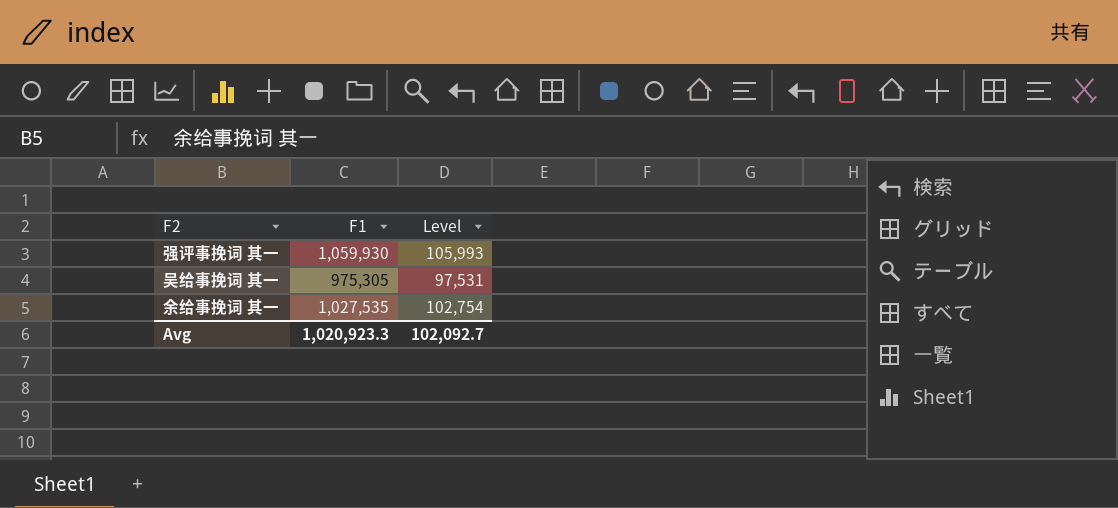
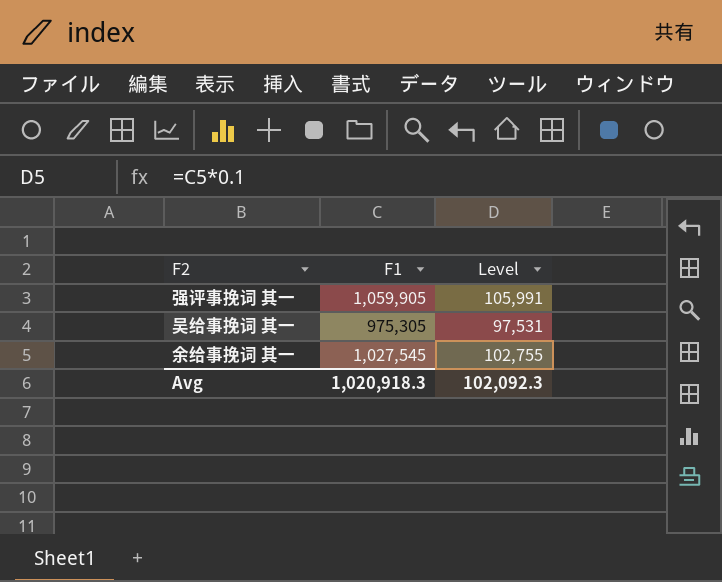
强评事挽词 其一 | F1: 1,059,930 -> 1,059,905
强评事挽词 其一 | Level: 105,993 -> 105,991
余给事挽词 其一 | F1: 1,027,535 -> 1,027,545
余给事挽词 其一 | Level: 102,754 -> 102,755
Avg | F1: 1,020,923.3 -> 1,020,918.3
Avg | Level: 102,092.7 -> 102,092.3

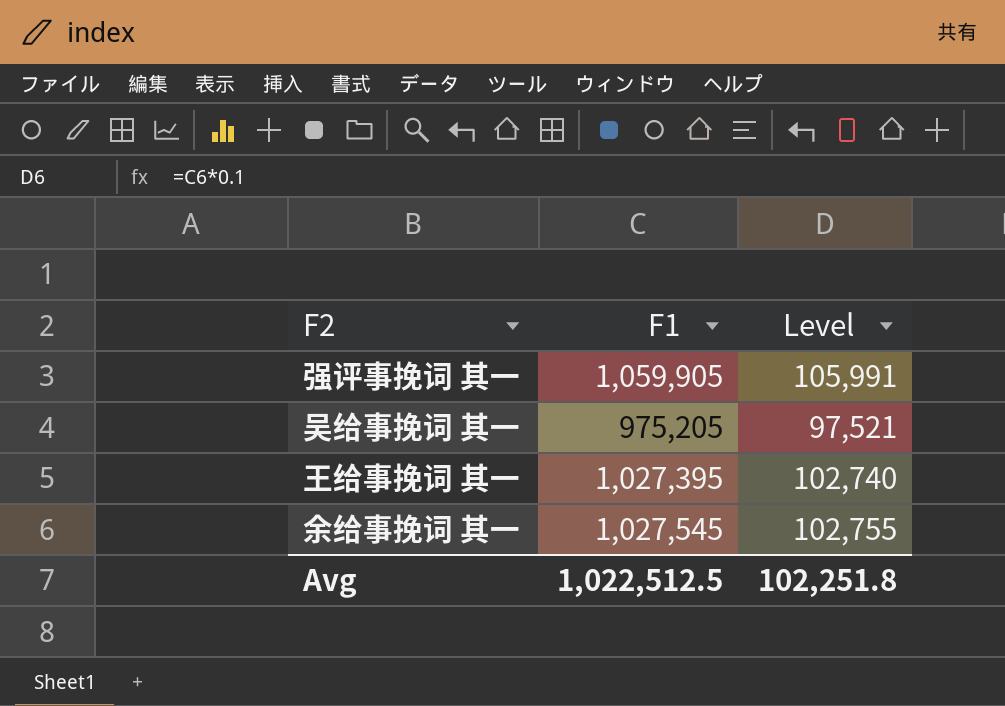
吴给事挽词 其一 | F1: 975,305 -> 975,205
吴给事挽词 其一 | Level: 97,531 -> 97,521
row 王给事挽词 其一: none -> 1,027,395 | 102,740
Avg | F1: 1,020,918.3 -> 1,022,512.5
Avg | Level: 102,092.3 -> 102,251.8

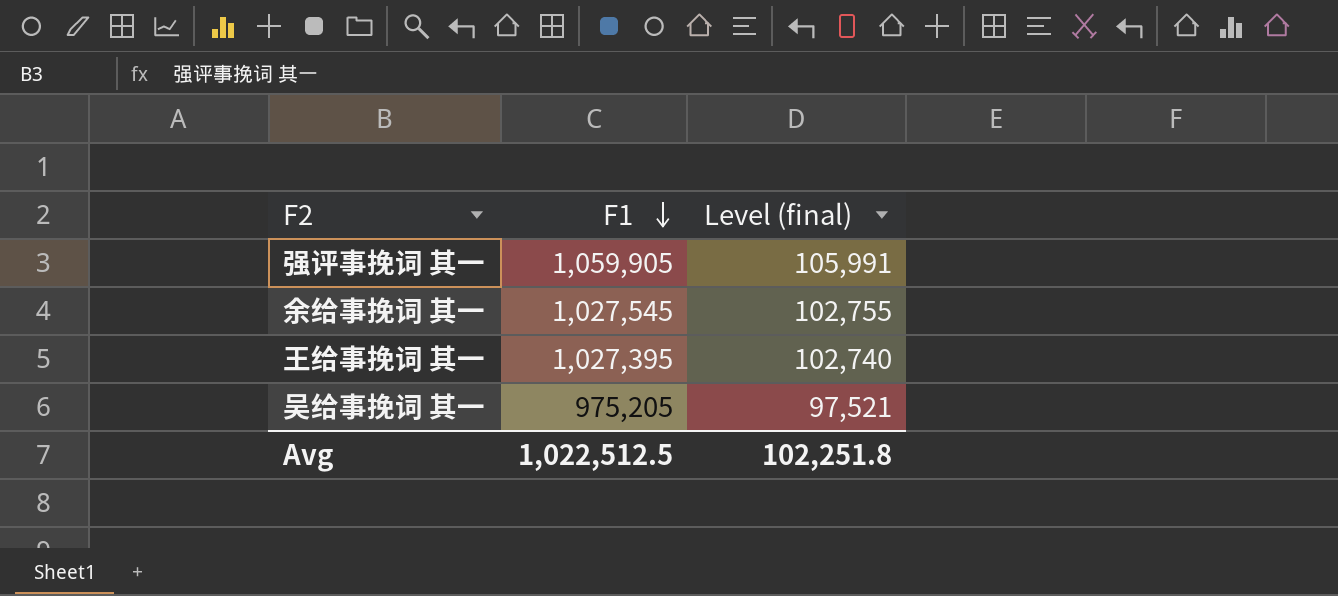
row order: none -> F1 descending
column name: Level -> Level (final)

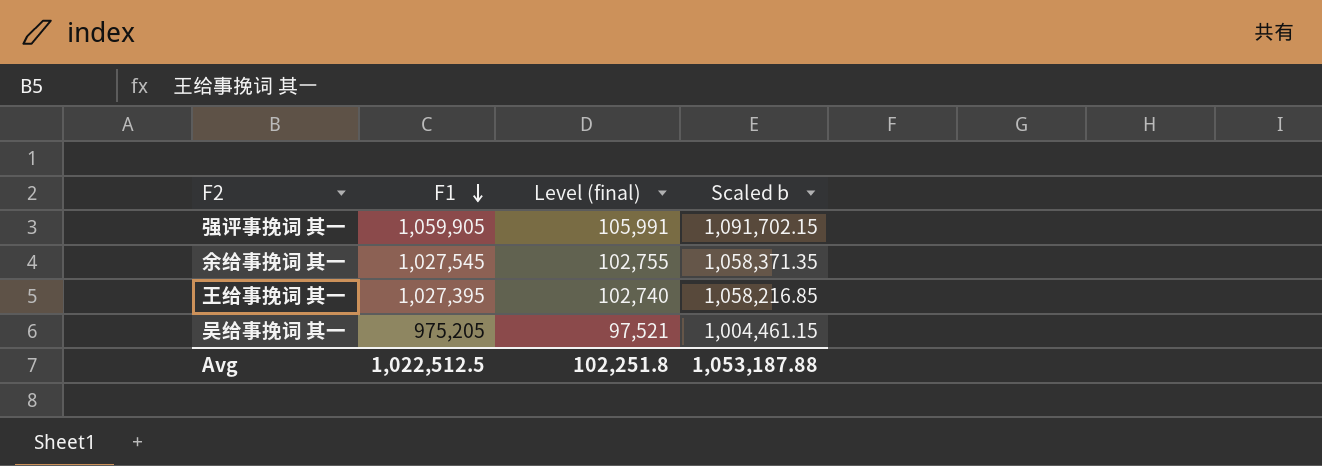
column Scaled b | formula: none -> [F1] * 1.03

